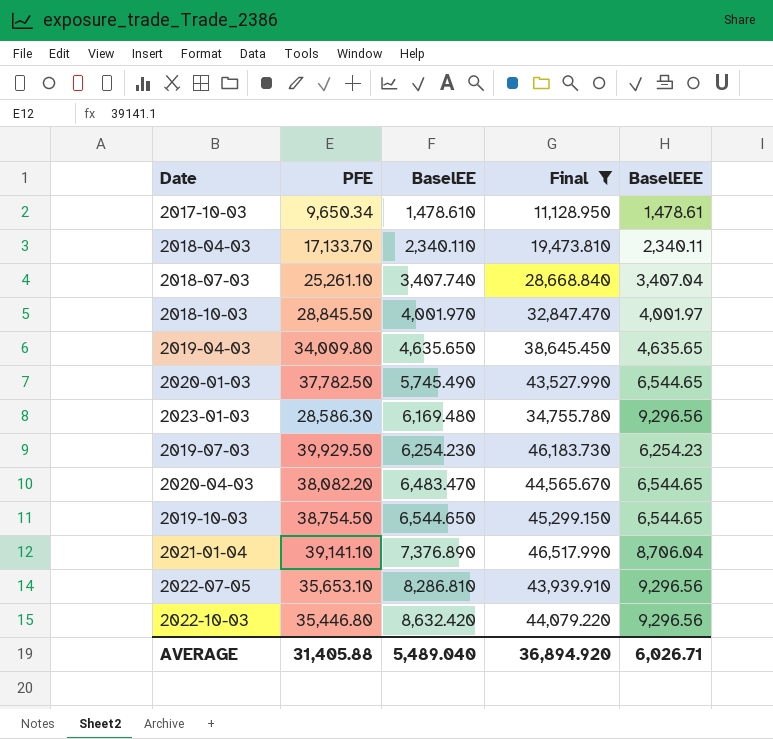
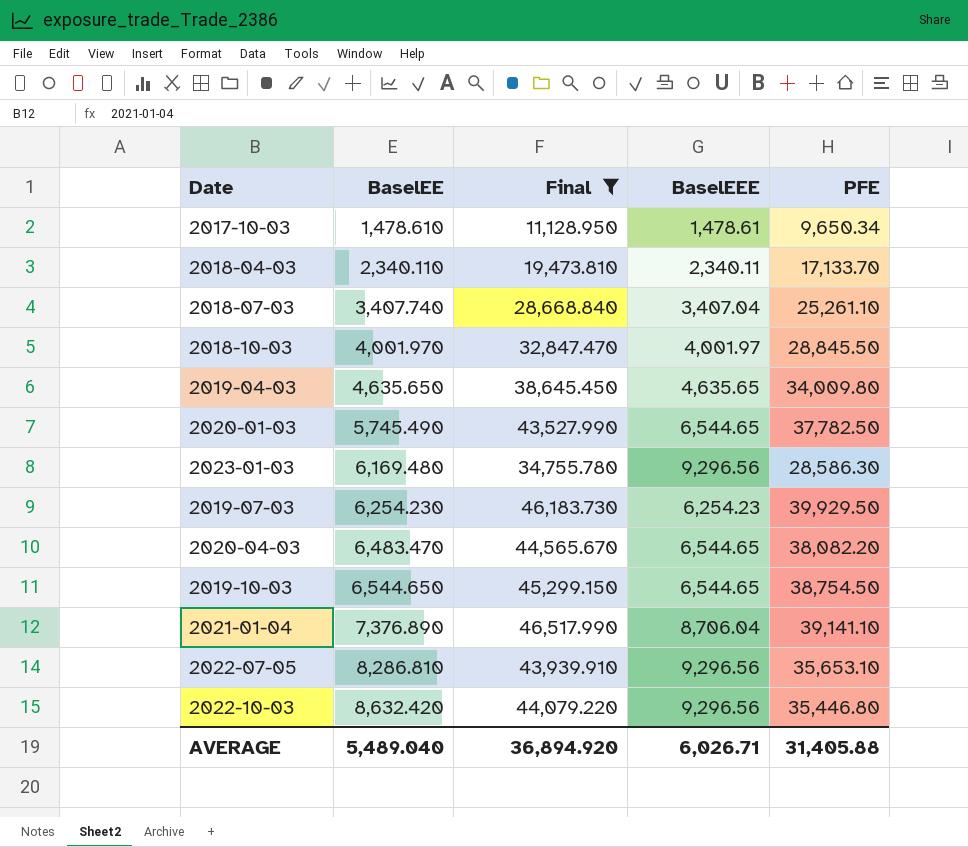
column PFE | position: 2 -> 5

